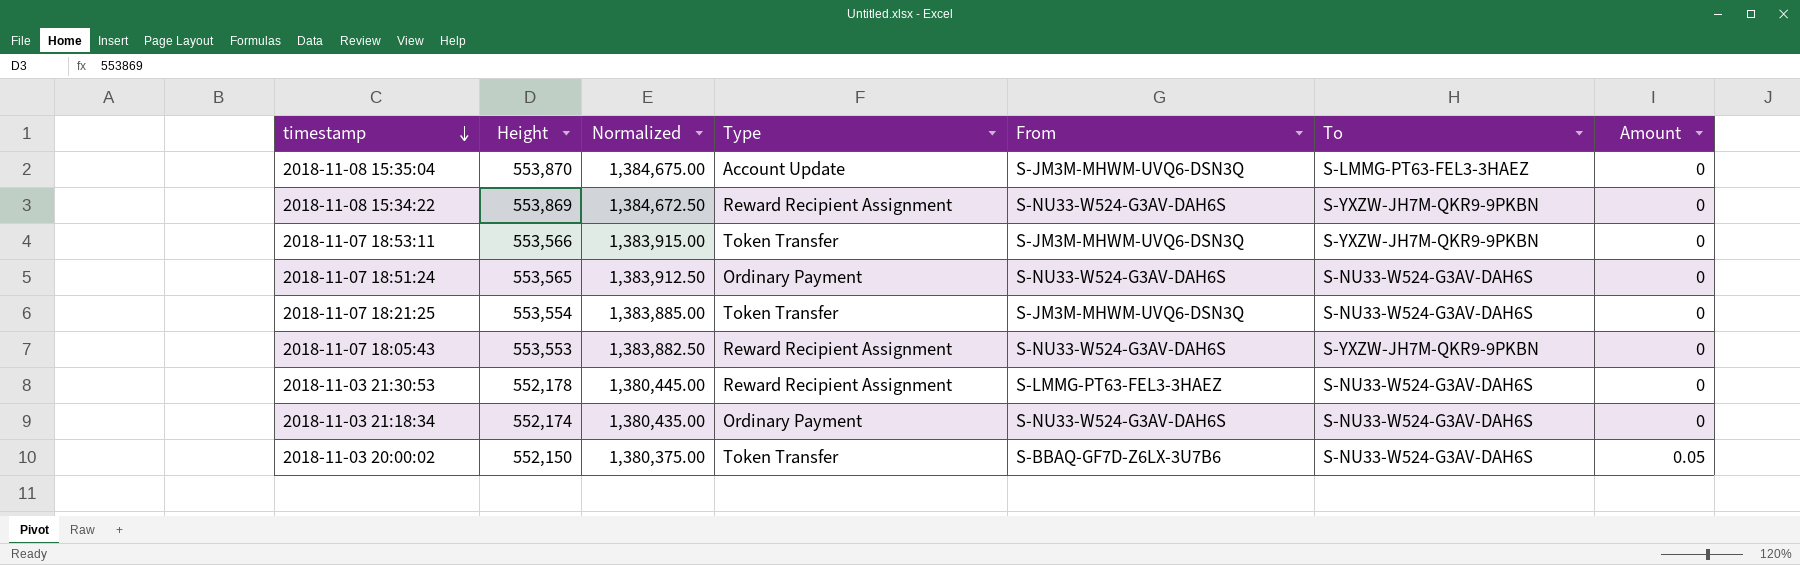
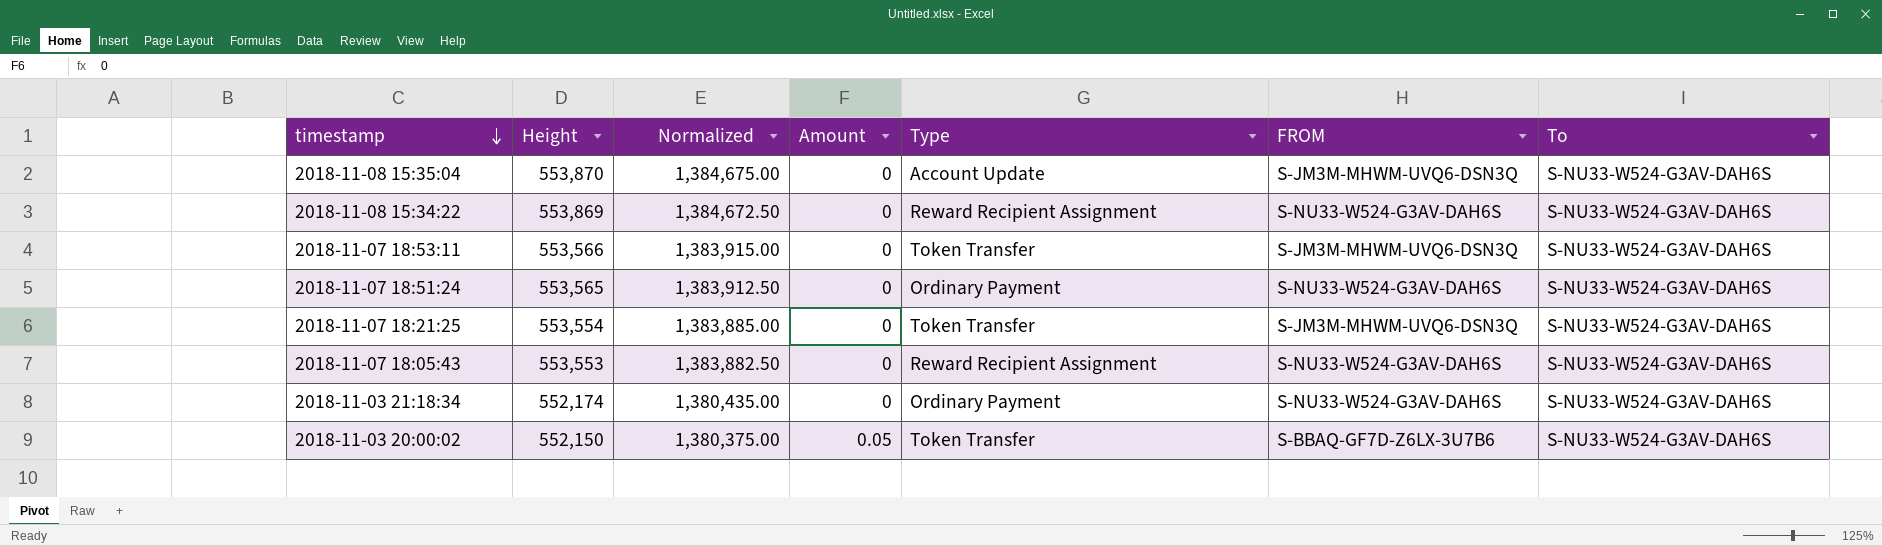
column Amount | position: 7 -> 4
column name: From -> FROM
row 2018-11-03 21:30:53: 552,178 | 1,380,445.00 | Reward Recipient Assignment | S-LMMG-PT63-FEL3-3HAEZ | S-NU33-W524-G3AV-DAH6S | 0 -> none
2018-11-08 15:35:04 | To: S-LMMG-PT63-FEL3-3HAEZ -> S-NU33-W524-G3AV-DAH6S
2018-11-08 15:34:22 | To: S-YXZW-JH7M-QKR9-9PKBN -> S-NU33-W524-G3AV-DAH6S
2018-11-07 18:53:11 | To: S-YXZW-JH7M-QKR9-9PKBN -> S-NU33-W524-G3AV-DAH6S
2018-11-07 18:05:43 | To: S-YXZW-JH7M-QKR9-9PKBN -> S-NU33-W524-G3AV-DAH6S

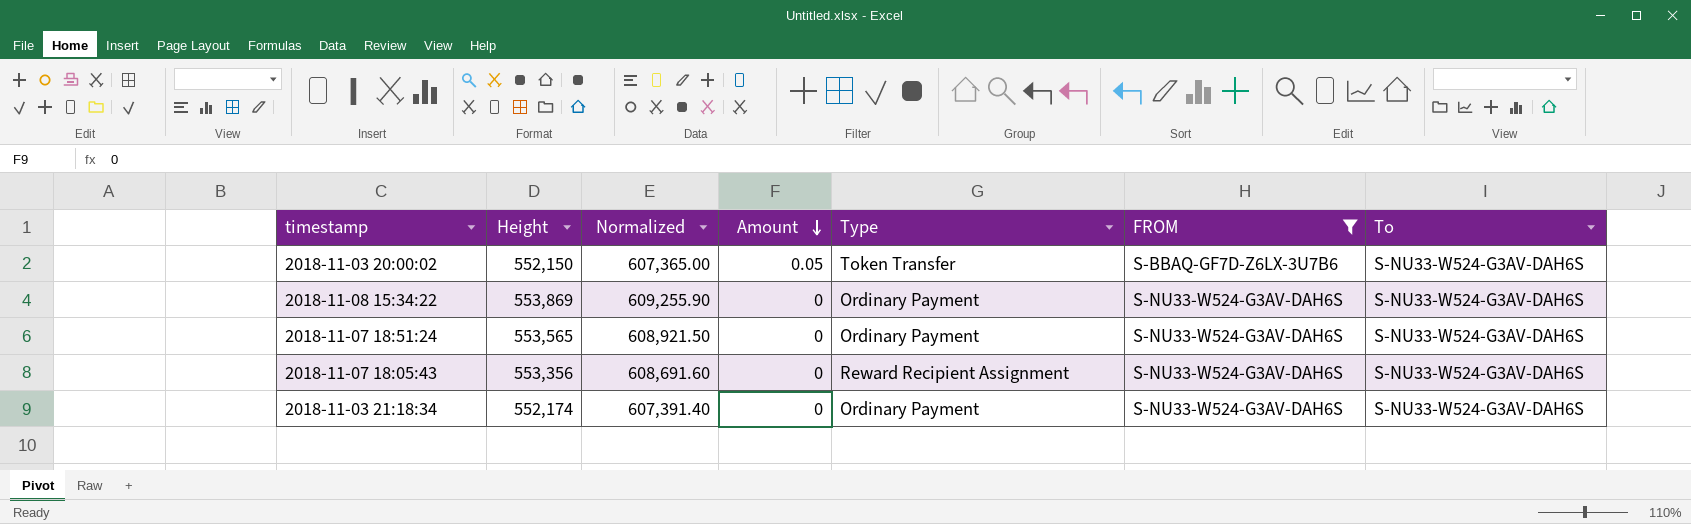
filter: none -> FROM != S-JM3M-MHWM-UVQ6-DSN3Q
row order: timestamp descending -> Amount descending
column Normalized | formula: [Height] * 2.5 -> [Height] * 1.1
2018-11-08 15:34:22 | Type: Reward Recipient Assignment -> Ordinary Payment
2018-11-07 18:05:43 | Height: 553,553 -> 553,356

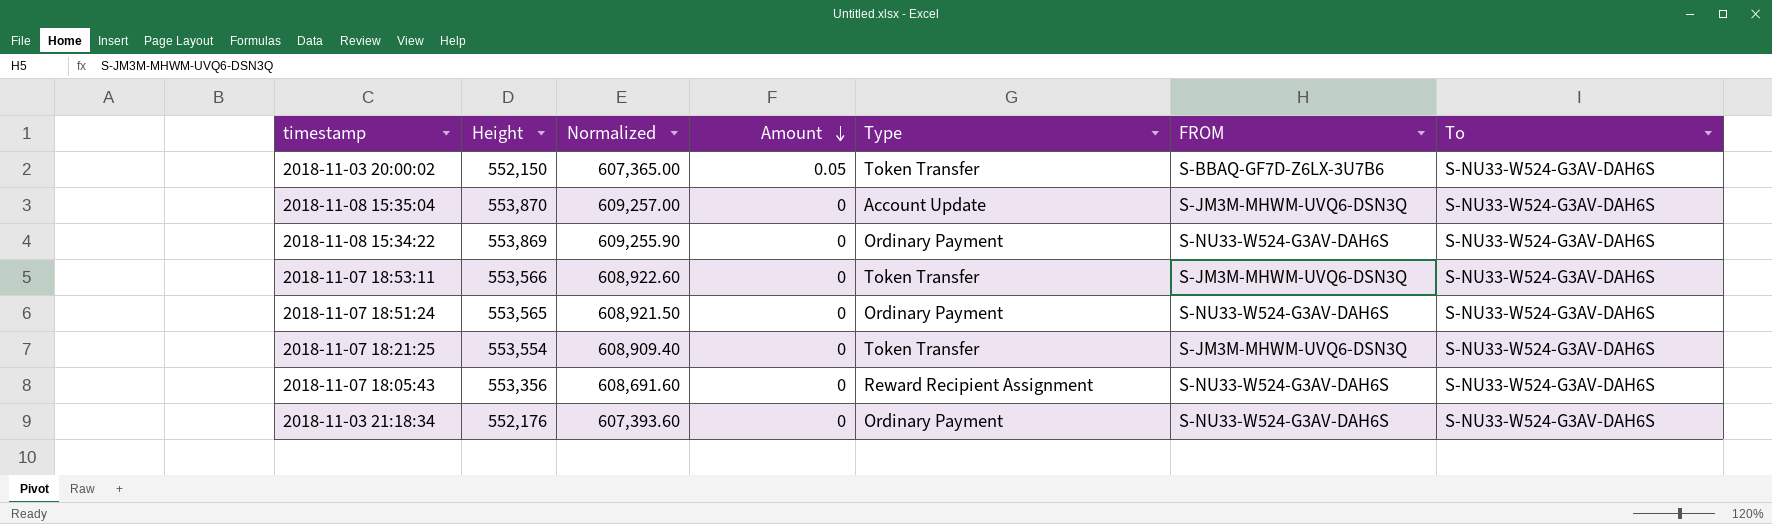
filter: FROM != S-JM3M-MHWM-UVQ6-DSN3Q -> none
2018-11-03 21:18:34 | Height: 552,174 -> 552,176
2018-11-03 21:18:34 | Normalized: 607,391.40 -> 607,393.60

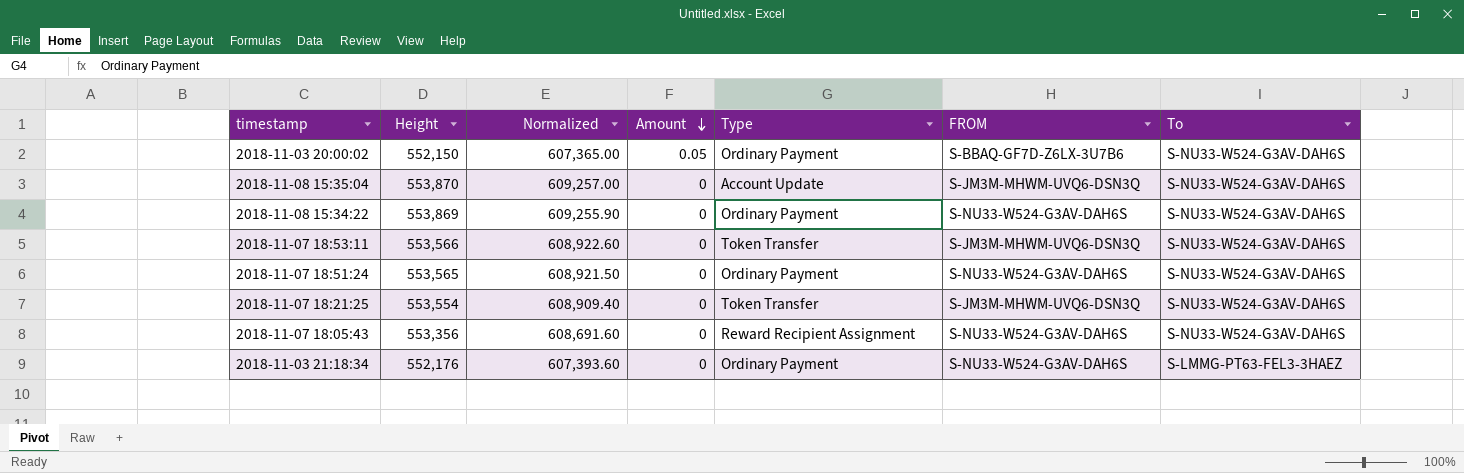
2018-11-03 20:00:02 | Type: Token Transfer -> Ordinary Payment
2018-11-03 21:18:34 | To: S-NU33-W524-G3AV-DAH6S -> S-LMMG-PT63-FEL3-3HAEZ

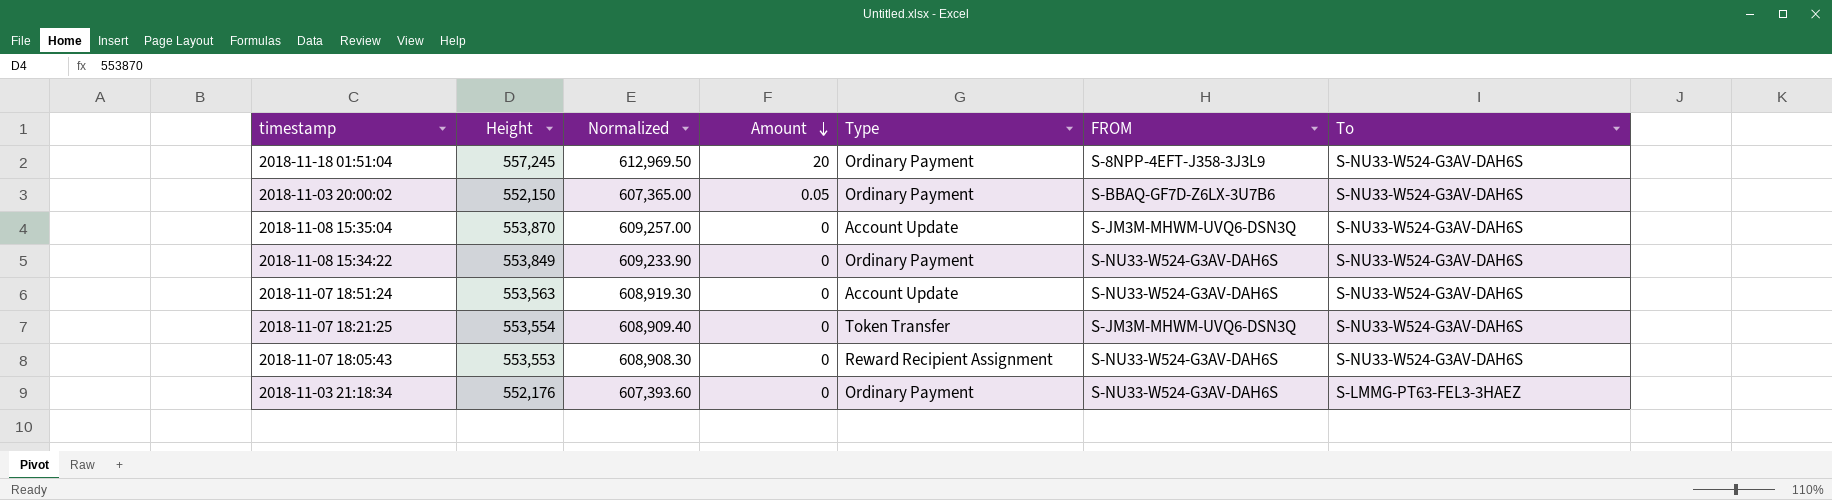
row 2018-11-07 18:53:11: 553,566 | 608,922.60 | 0 | Token Transfer | S-JM3M-MHWM-UVQ6-DSN3Q | S-NU33-W524-G3AV-DAH6S -> none
row 2018-11-18 01:51:04: none -> 557,245 | 612,969.50 | 20 | Ordinary Payment | S-8NPP-4EFT-J358-3J3L9 | S-NU33-W524-G3AV-DAH6S
2018-11-08 15:34:22 | Height: 553,869 -> 553,849
2018-11-08 15:34:22 | Normalized: 609,255.90 -> 609,233.90
2018-11-07 18:51:24 | Height: 553,565 -> 553,563
2018-11-07 18:51:24 | Normalized: 608,921.50 -> 608,919.30
2018-11-07 18:51:24 | Type: Ordinary Payment -> Account Update
2018-11-07 18:05:43 | Height: 553,356 -> 553,553
2018-11-07 18:05:43 | Normalized: 608,691.60 -> 608,908.30

